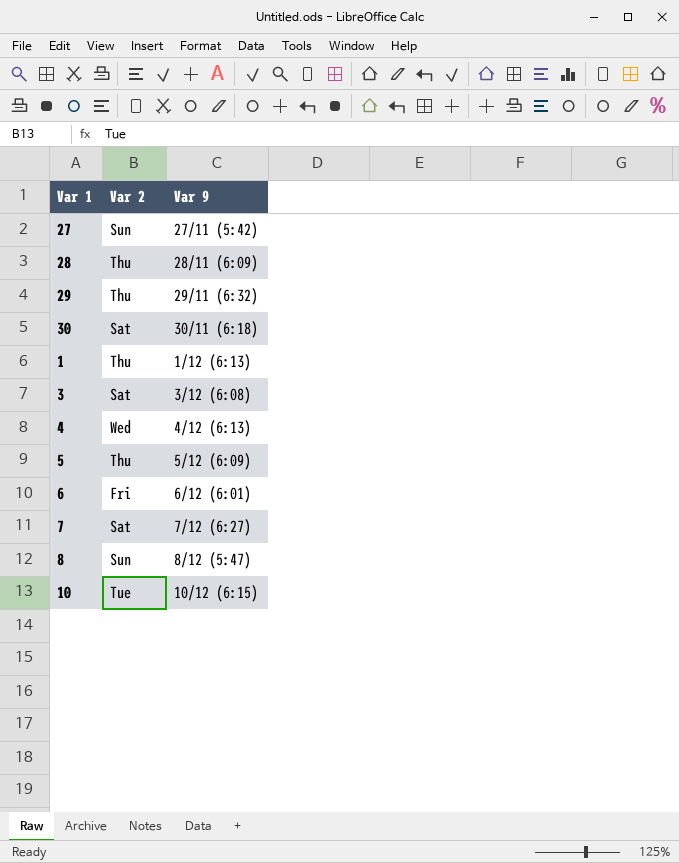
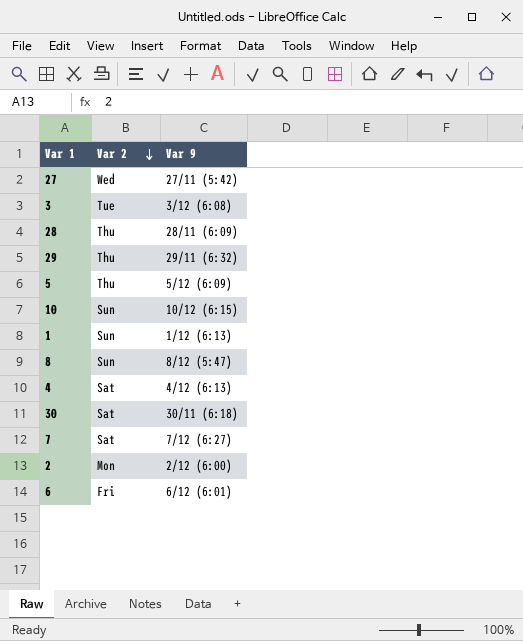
row order: none -> Var 2 descending
27 | Var 2: Sun -> Wed
3 | Var 2: Sat -> Tue
10 | Var 2: Tue -> Sun
1 | Var 2: Thu -> Sun
4 | Var 2: Wed -> Sat
row 2: none -> Mon | 2/12 (6:00)

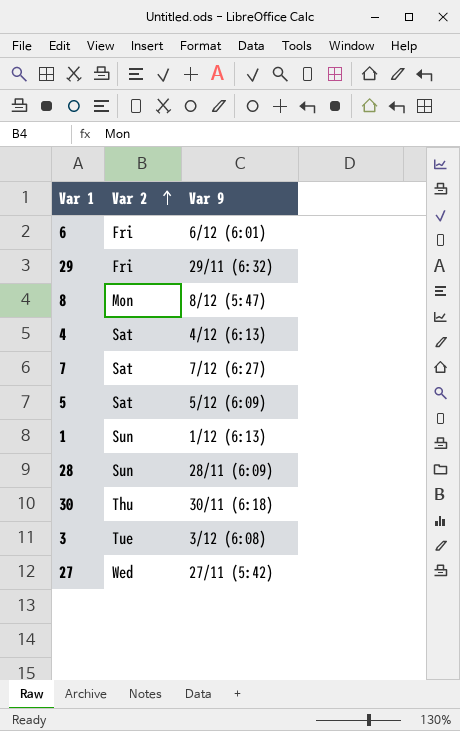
row order: Var 2 descending -> Var 2 ascending
row 10: Sun | 10/12 (6:15) -> none
row 2: Mon | 2/12 (6:00) -> none
29 | Var 2: Thu -> Fri
8 | Var 2: Sun -> Mon
5 | Var 2: Thu -> Sat
28 | Var 2: Thu -> Sun
30 | Var 2: Sat -> Thu

